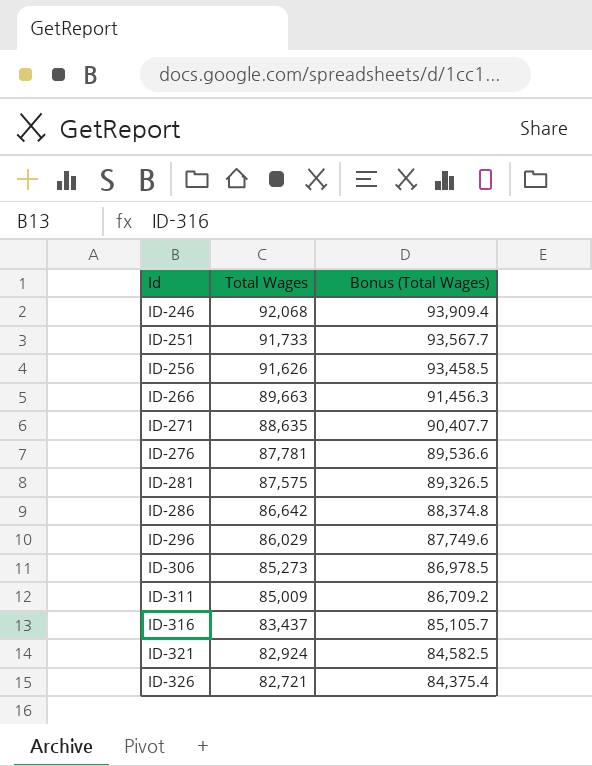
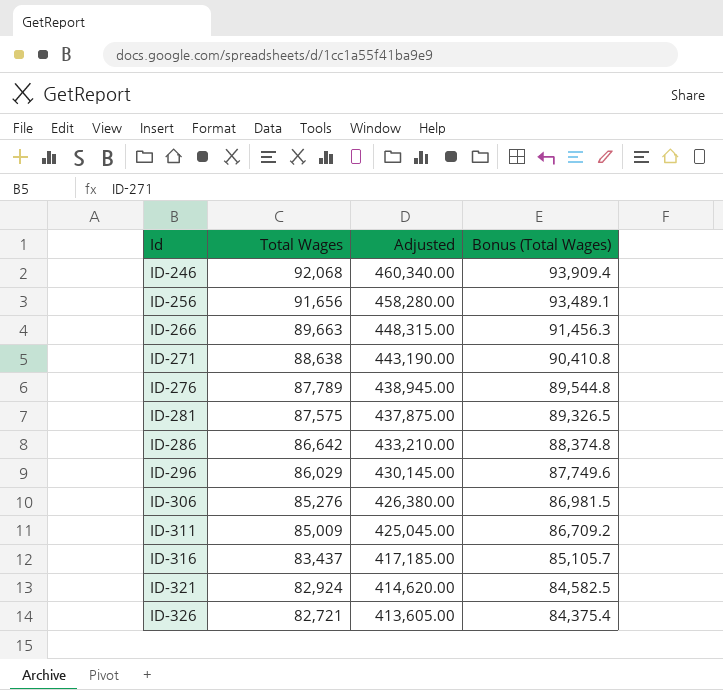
column Adjusted | formula: none -> [Total Wages] * 5
row ID-251: 91,733 | 93,567.7 -> none
ID-256 | Total Wages: 91,626 -> 91,656
ID-256 | Bonus (Total Wages): 93,458.5 -> 93,489.1
ID-271 | Total Wages: 88,635 -> 88,638
ID-271 | Bonus (Total Wages): 90,407.7 -> 90,410.8
ID-276 | Total Wages: 87,781 -> 87,789
ID-276 | Bonus (Total Wages): 89,536.6 -> 89,544.8
ID-306 | Total Wages: 85,273 -> 85,276
ID-306 | Bonus (Total Wages): 86,978.5 -> 86,981.5

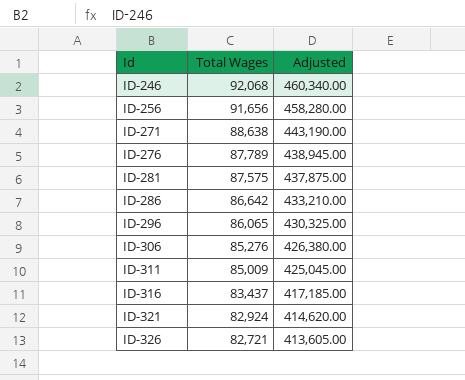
column Bonus (Total Wages) | formula: [Total Wages] * 1.02 -> none
row ID-266: 89,663 | 448,315.00 | 91,456.3 -> none
ID-296 | Total Wages: 86,029 -> 86,065
ID-296 | Adjusted: 430,145.00 -> 430,325.00

